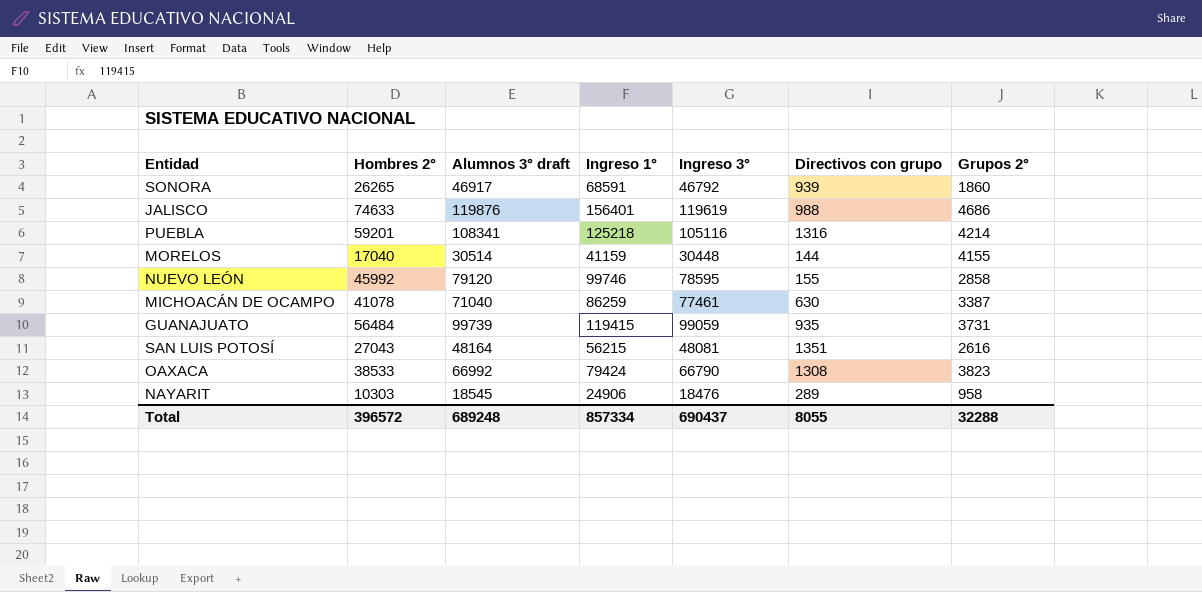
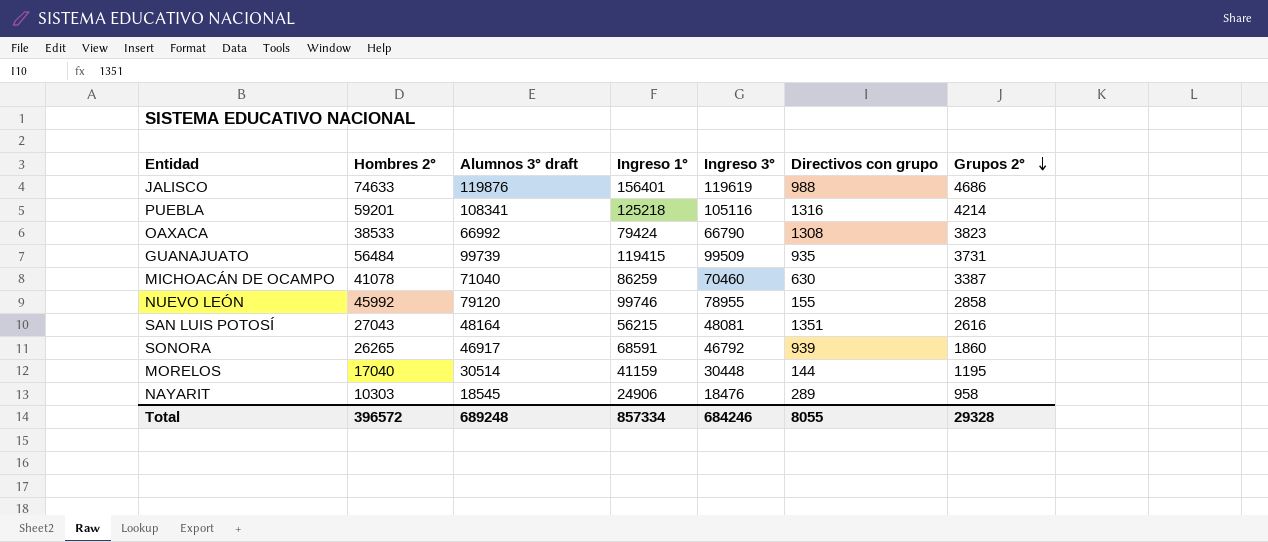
row order: none -> Grupos 2° descending
GUANAJUATO | Ingreso 3°: 99059 -> 99509
MICHOACÁN DE OCAMPO | Ingreso 3°: 77461 -> 70460
NUEVO LEÓN | Ingreso 3°: 78595 -> 78955
MORELOS | Grupos 2°: 4155 -> 1195
Total | Ingreso 3°: 690437 -> 684246
Total | Grupos 2°: 32288 -> 29328

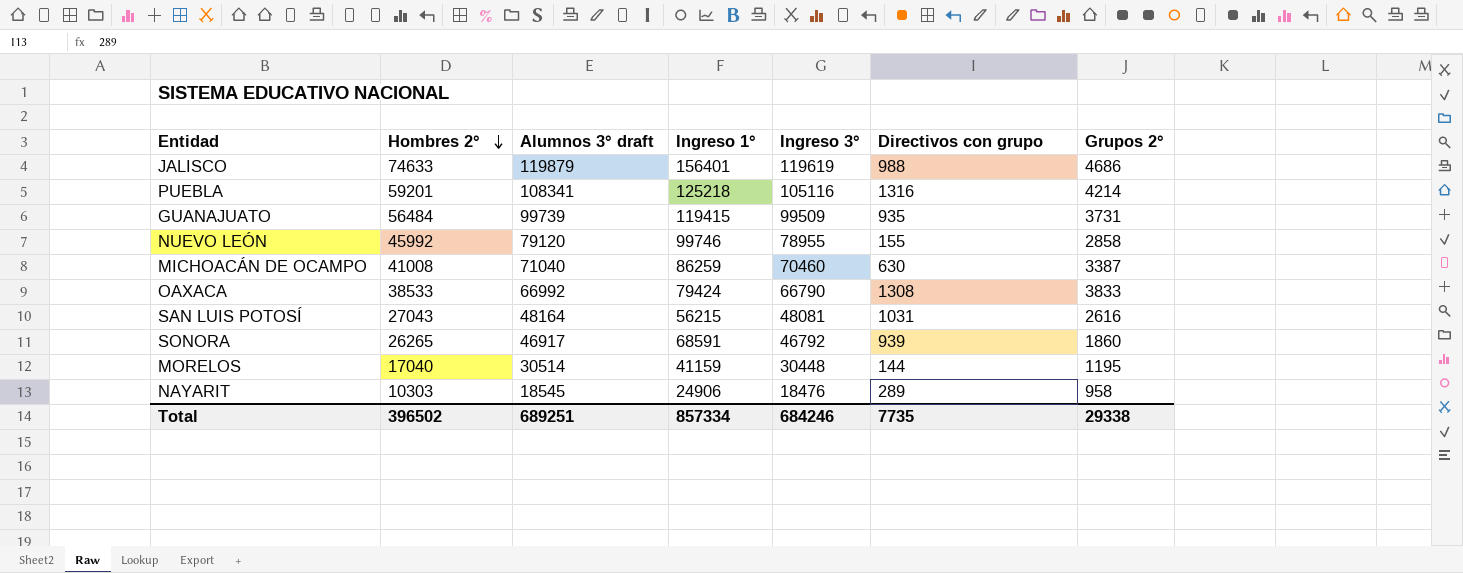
row order: Grupos 2° descending -> Hombres 2° descending
JALISCO | Alumnos 3° draft: 119876 -> 119879
MICHOACÁN DE OCAMPO | Hombres 2°: 41078 -> 41008
OAXACA | Grupos 2°: 3823 -> 3833
SAN LUIS POTOSÍ | Directivos con grupo: 1351 -> 1031
Total | Hombres 2°: 396572 -> 396502
Total | Alumnos 3° draft: 689248 -> 689251
Total | Directivos con grupo: 8055 -> 7735
Total | Grupos 2°: 29328 -> 29338

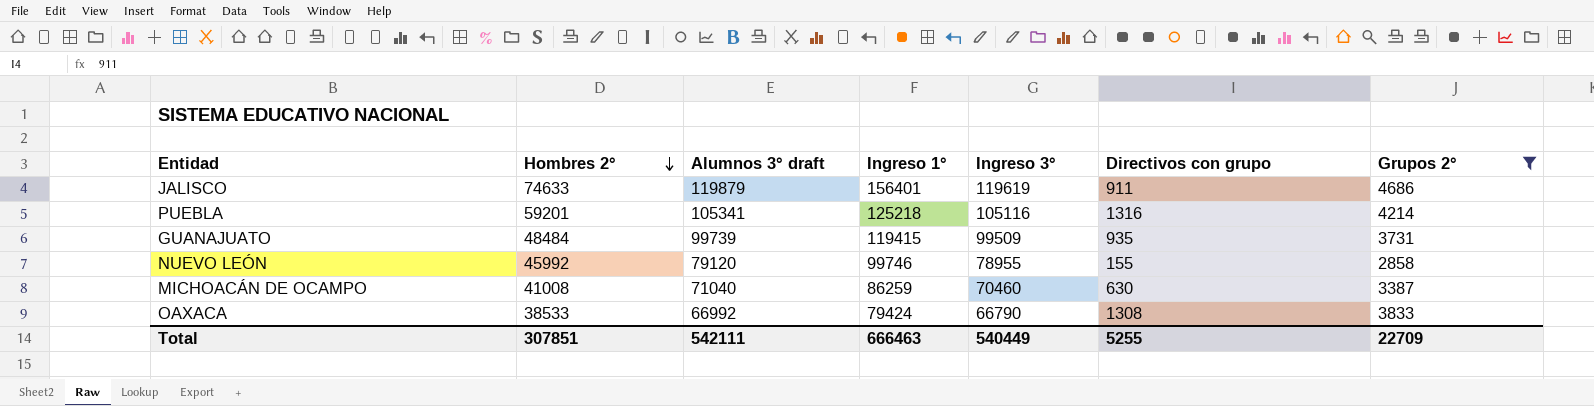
filter: none -> Grupos 2° >= 2858
JALISCO | Directivos con grupo: 988 -> 911
PUEBLA | Alumnos 3° draft: 108341 -> 105341
GUANAJUATO | Hombres 2°: 56484 -> 48484
Total | Hombres 2°: 396502 -> 307851
Total | Alumnos 3° draft: 689251 -> 542111
Total | Ingreso 1°: 857334 -> 666463
Total | Ingreso 3°: 684246 -> 540449
Total | Directivos con grupo: 7735 -> 5255
Total | Grupos 2°: 29338 -> 22709

